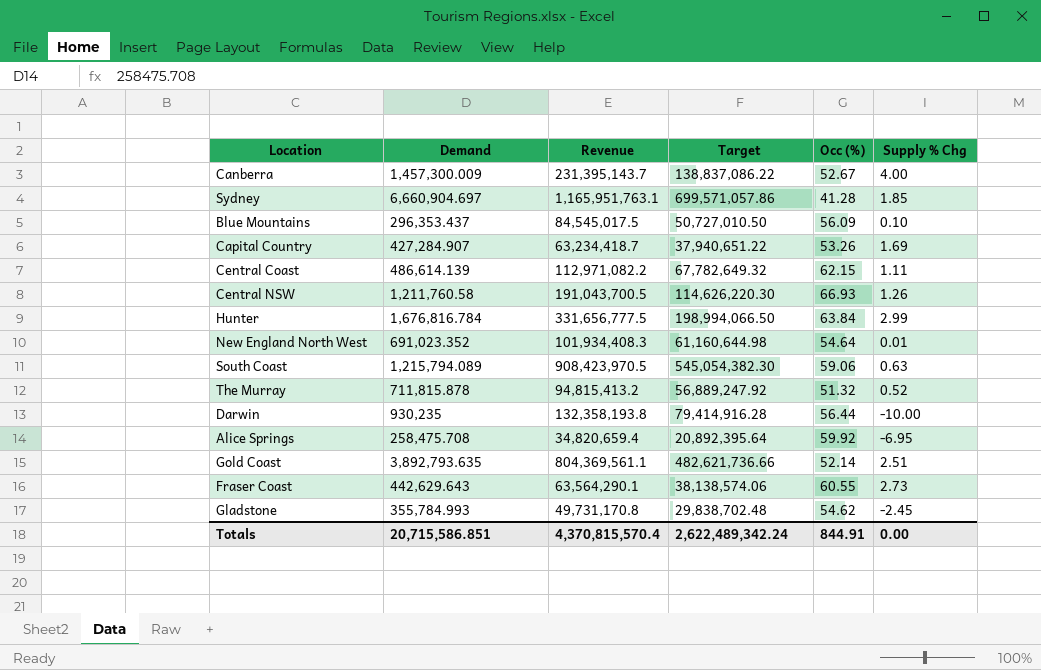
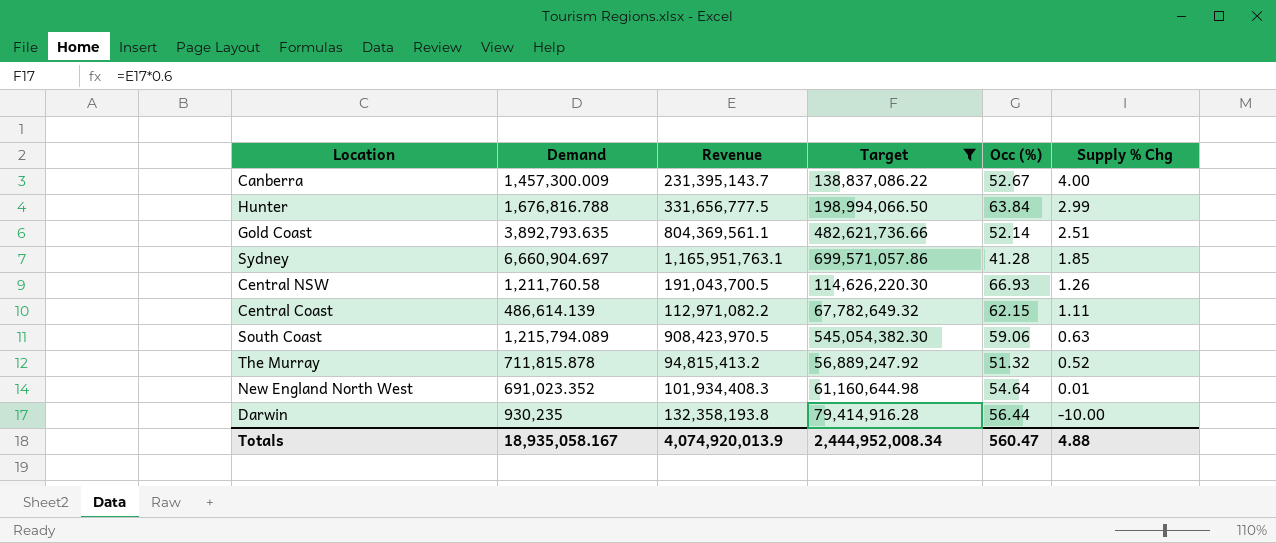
filter: none -> Target >= 56,889,247.92
row order: none -> Supply % Chg descending
Hunter | Demand: 1,676,816.784 -> 1,676,816.788
Totals | Demand: 20,715,586.851 -> 18,935,058.167
Totals | Revenue: 4,370,815,570.4 -> 4,074,920,013.9
Totals | Target: 2,622,489,342.24 -> 2,444,952,008.34
Totals | Occ (%): 844.91 -> 560.47
Totals | Supply % Chg: 0.00 -> 4.88

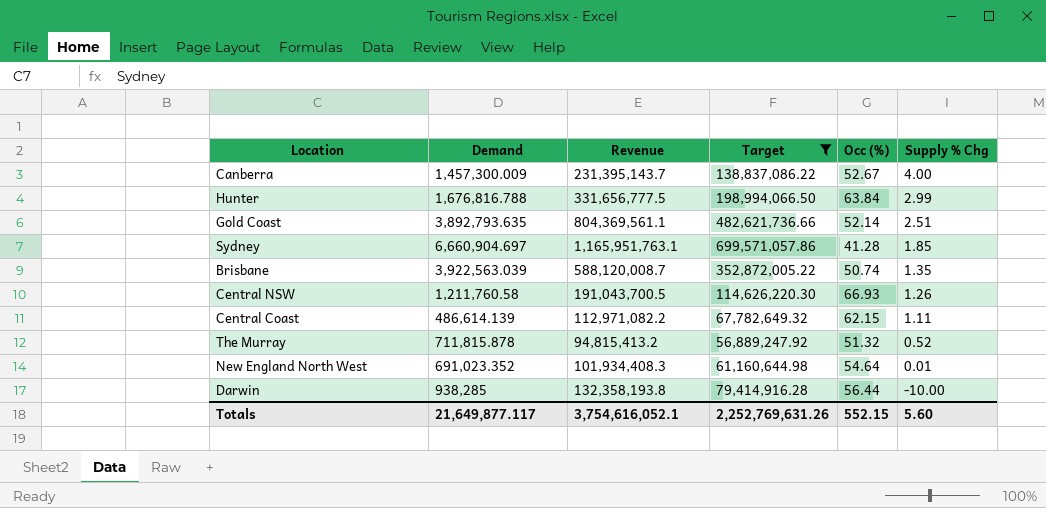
row South Coast: 1,215,794.089 | 908,423,970.5 | 545,054,382.30 | 59.06 | 0.63 -> none
row Brisbane: none -> 3,922,563.039 | 588,120,008.7 | 352,872,005.22 | 50.74 | 1.35
Darwin | Demand: 930,235 -> 938,285
Totals | Demand: 18,935,058.167 -> 21,649,877.117
Totals | Revenue: 4,074,920,013.9 -> 3,754,616,052.1
Totals | Target: 2,444,952,008.34 -> 2,252,769,631.26
Totals | Occ (%): 560.47 -> 552.15
Totals | Supply % Chg: 4.88 -> 5.60

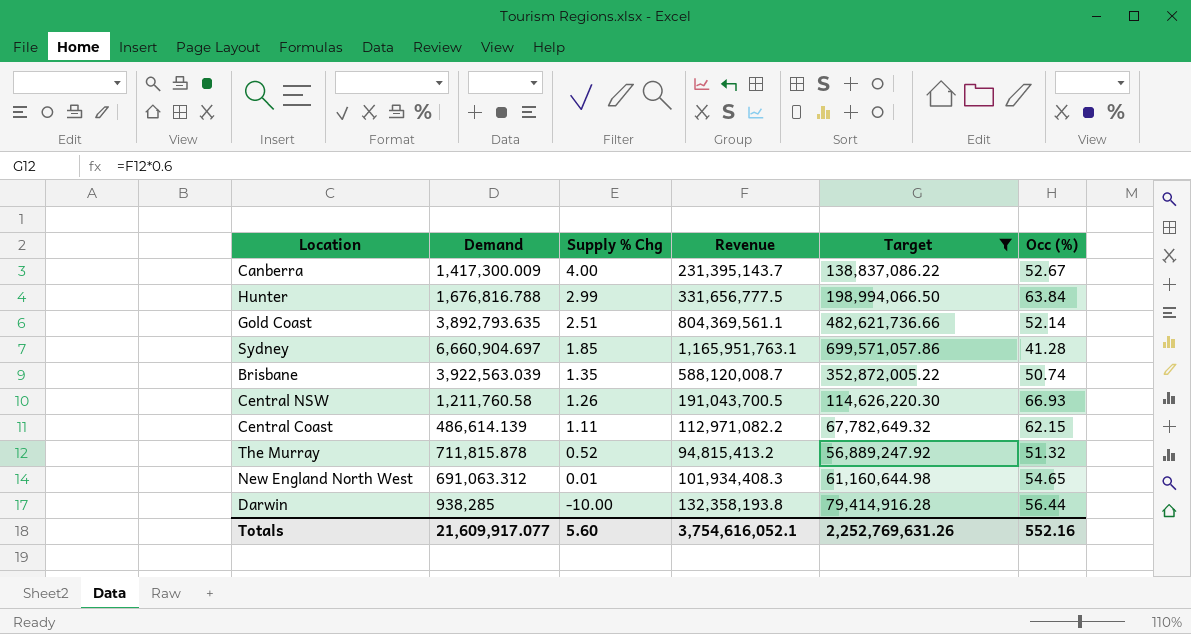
column Supply % Chg | position: 6 -> 3
Canberra | Demand: 1,457,300.009 -> 1,417,300.009
New England North West | Demand: 691,023.352 -> 691,063.312
New England North West | Occ (%): 54.64 -> 54.65
Totals | Demand: 21,649,877.117 -> 21,609,917.077
Totals | Occ (%): 552.15 -> 552.16

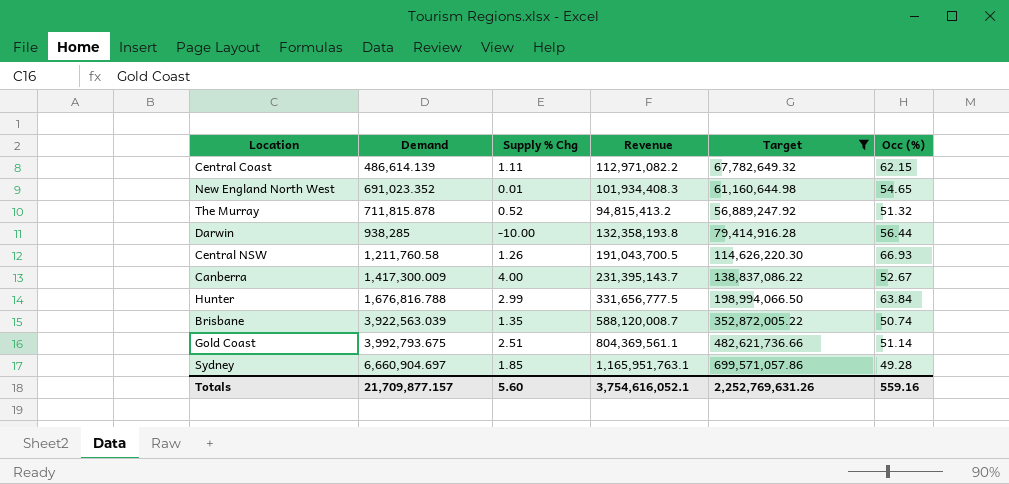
row order: Supply % Chg descending -> Demand ascending
New England North West | Demand: 691,063.312 -> 691,023.352
Gold Coast | Demand: 3,892,793.635 -> 3,992,793.675
Gold Coast | Occ (%): 52.14 -> 51.14
Sydney | Occ (%): 41.28 -> 49.28
Totals | Demand: 21,609,917.077 -> 21,709,877.157
Totals | Occ (%): 552.16 -> 559.16

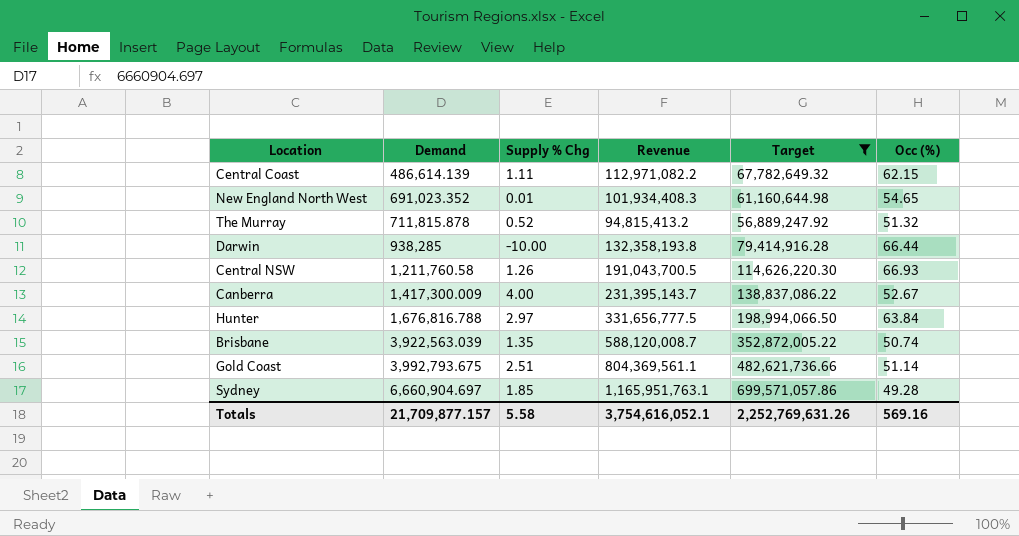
Darwin | Occ (%): 56.44 -> 66.44
Hunter | Supply % Chg: 2.99 -> 2.97
Totals | Supply % Chg: 5.60 -> 5.58
Totals | Occ (%): 559.16 -> 569.16

